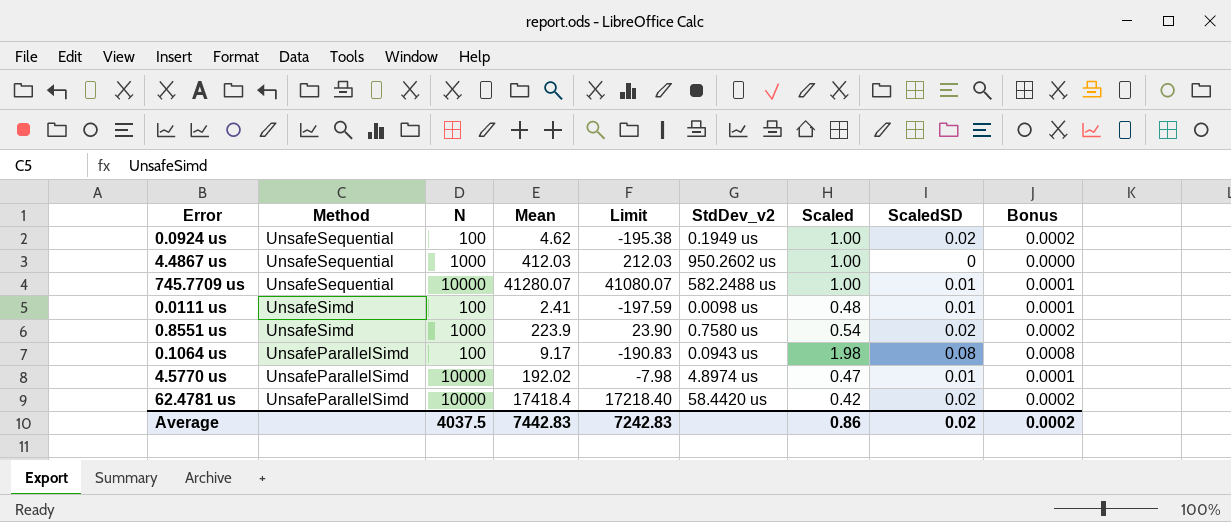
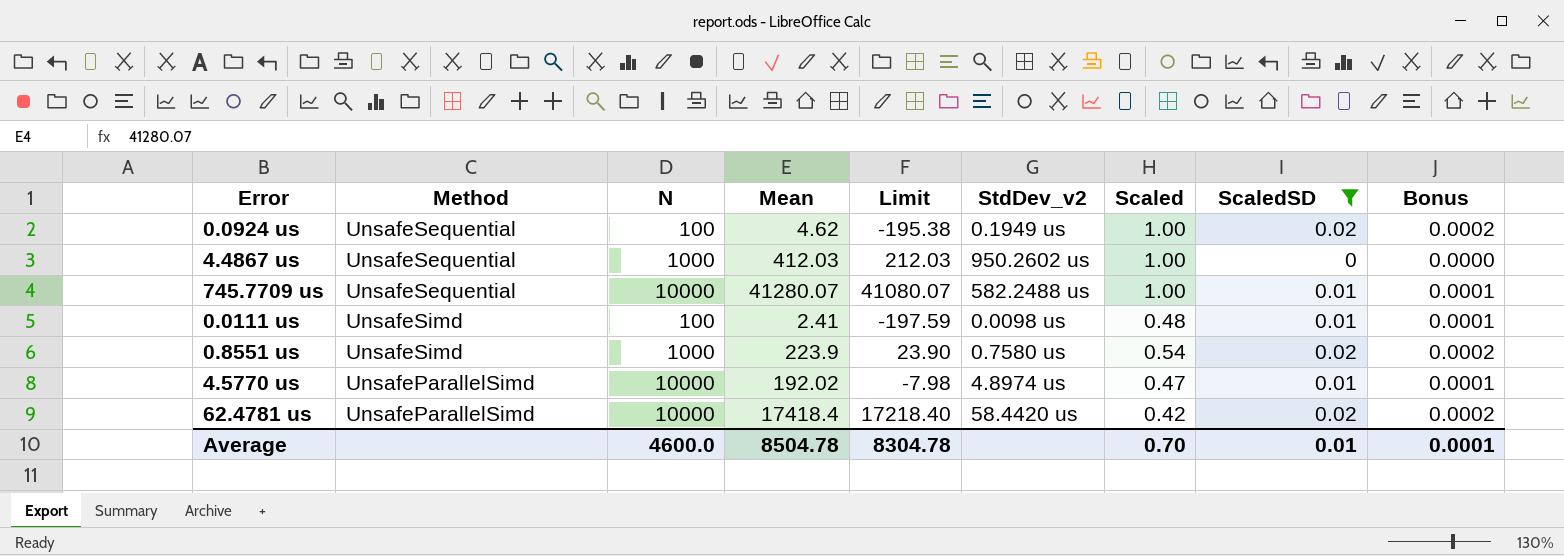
filter: none -> ScaledSD != 0.08
Average | N: 4037.5 -> 4600.0
Average | Mean: 7442.83 -> 8504.78
Average | Limit: 7242.83 -> 8304.78
Average | Scaled: 0.86 -> 0.70
Average | ScaledSD: 0.02 -> 0.01
Average | Bonus: 0.0002 -> 0.0001

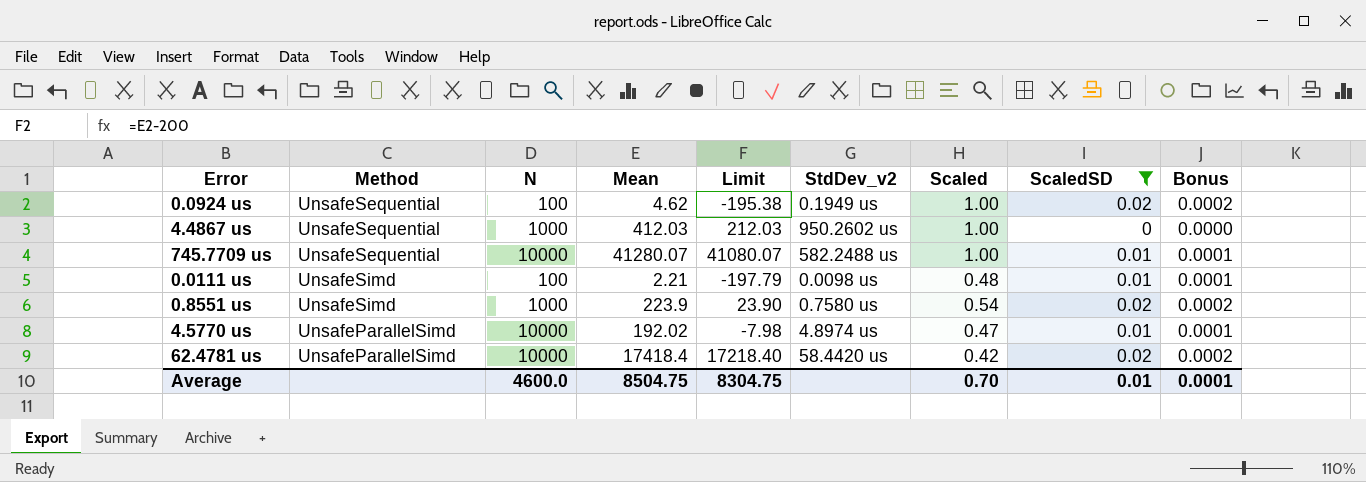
0.0111 us | Mean: 2.41 -> 2.21
0.0111 us | Limit: -197.59 -> -197.79
Average | Mean: 8504.78 -> 8504.75
Average | Limit: 8304.78 -> 8304.75

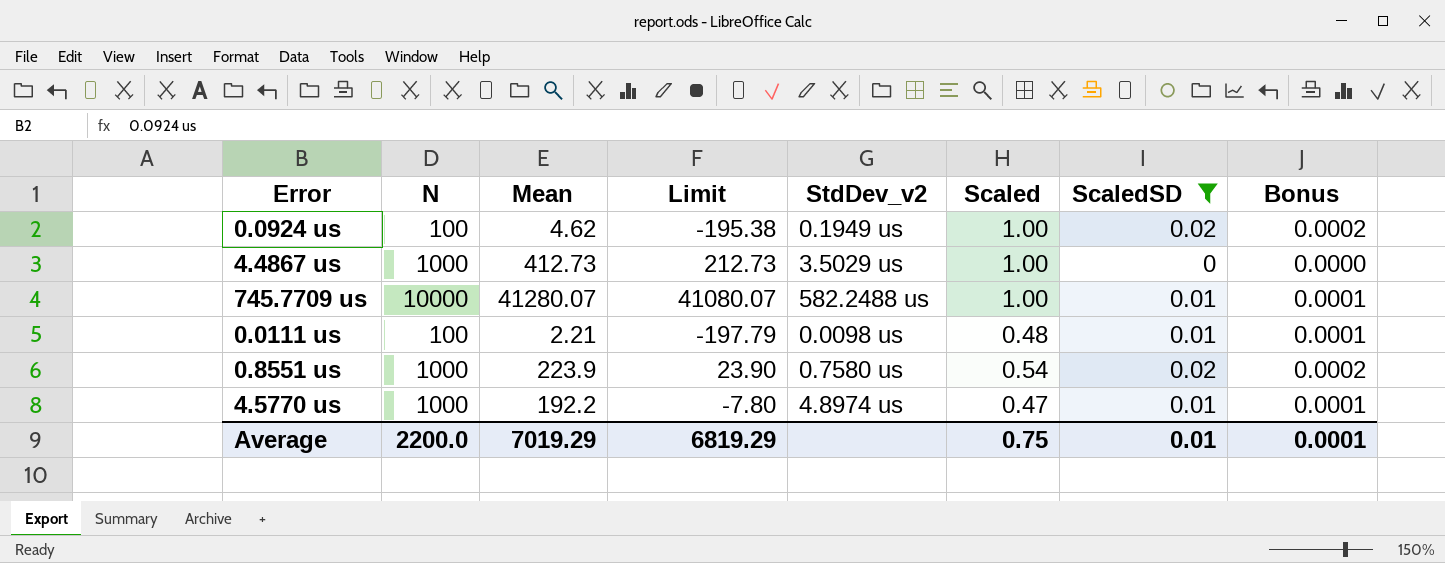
column Method | position: 2 -> none
row 62.4781 us: UnsafeParallelSimd | 10000 | 17418.4 | 17218.40 | 58.4420 us | 0.42 | 0.02 | 0.0002 -> none
4.4867 us | Mean: 412.03 -> 412.73
4.4867 us | Limit: 212.03 -> 212.73
4.4867 us | StdDev_v2: 950.2602 us -> 3.5029 us
4.5770 us | N: 10000 -> 1000
4.5770 us | Mean: 192.02 -> 192.2
4.5770 us | Limit: -7.98 -> -7.80
Average | N: 4600.0 -> 2200.0
Average | Mean: 8504.75 -> 7019.29
Average | Limit: 8304.75 -> 6819.29
Average | Scaled: 0.70 -> 0.75

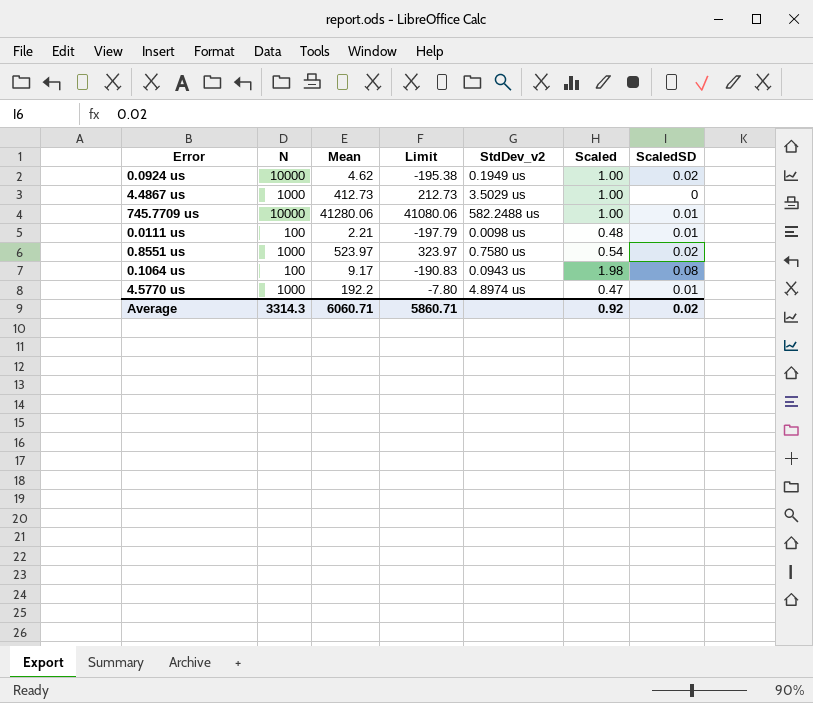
filter: ScaledSD != 0.08 -> none
column Bonus | formula: [ScaledSD] * 0.01 -> none
0.0924 us | N: 100 -> 10000
745.7709 us | Mean: 41280.07 -> 41280.06
745.7709 us | Limit: 41080.07 -> 41080.06
0.8551 us | Mean: 223.9 -> 523.97
0.8551 us | Limit: 23.90 -> 323.97
Average | N: 2200.0 -> 3314.3
Average | Mean: 7019.29 -> 6060.71
Average | Limit: 6819.29 -> 5860.71
Average | Scaled: 0.75 -> 0.92
Average | ScaledSD: 0.01 -> 0.02

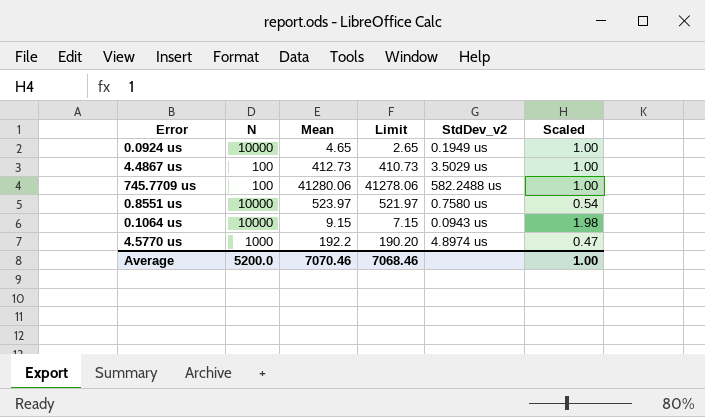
column ScaledSD | position: 7 -> none
column Limit | formula: [Mean] - 200 -> [Mean] - 2
row 0.0111 us: 100 | 2.21 | -197.79 | 0.0098 us | 0.48 | 0.01 -> none
0.0924 us | Mean: 4.62 -> 4.65
4.4867 us | N: 1000 -> 100
745.7709 us | N: 10000 -> 100
0.8551 us | N: 1000 -> 10000
0.1064 us | N: 100 -> 10000
0.1064 us | Mean: 9.17 -> 9.15
Average | N: 3314.3 -> 5200.0
Average | Mean: 6060.71 -> 7070.46
Average | Limit: 5860.71 -> 7068.46
Average | Scaled: 0.92 -> 1.00

